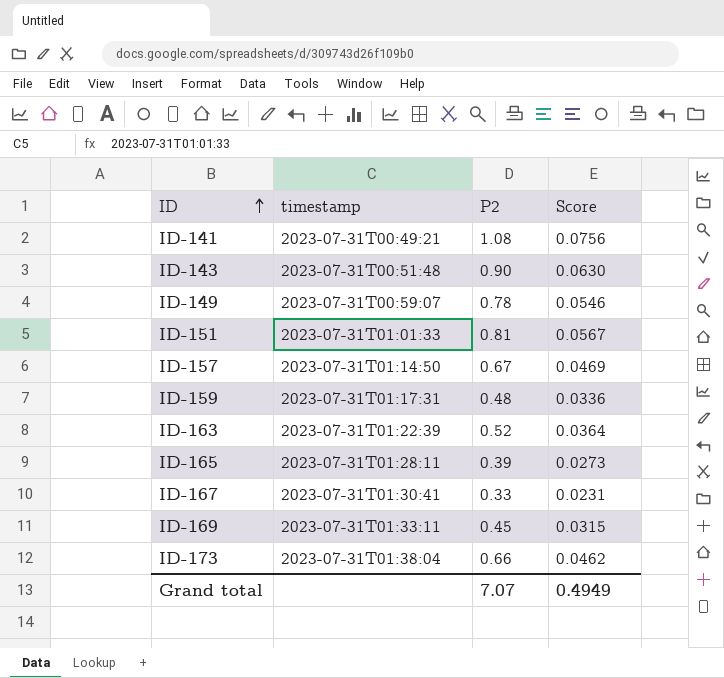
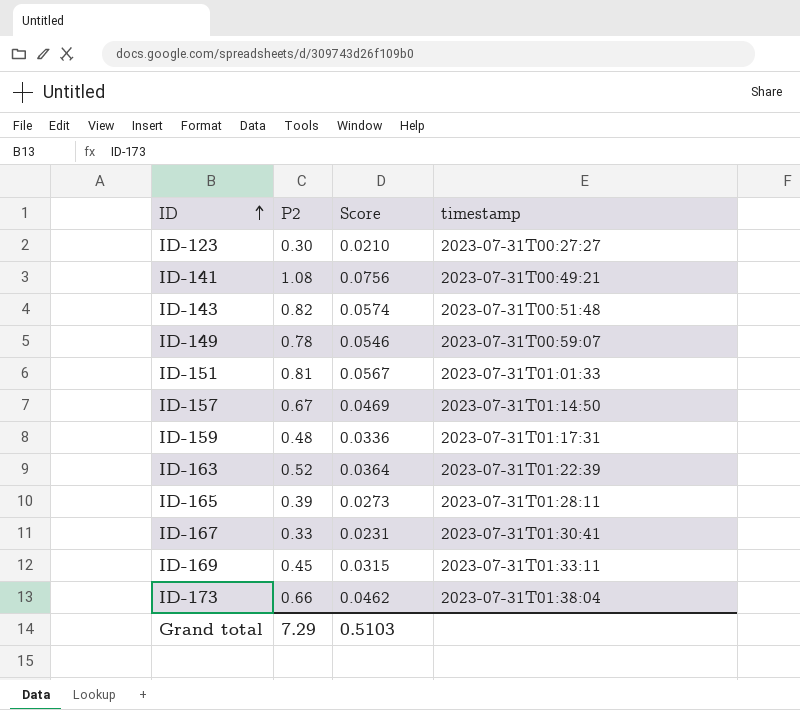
column timestamp | position: 2 -> 4
row ID-123: none -> 0.30 | 0.0210 | 2023-07-31T00:27:27
ID-143 | P2: 0.90 -> 0.82
ID-143 | Score: 0.0630 -> 0.0574
Grand total | P2: 7.07 -> 7.29
Grand total | Score: 0.4949 -> 0.5103

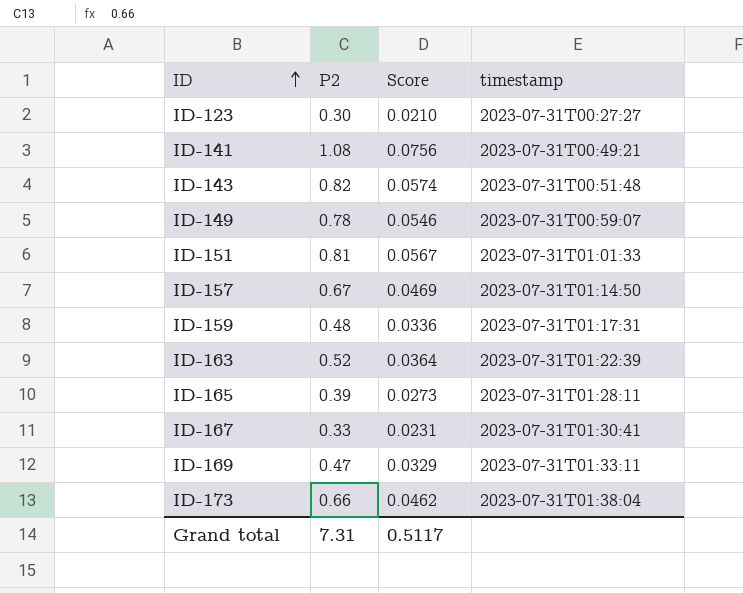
ID-169 | P2: 0.45 -> 0.47
ID-169 | Score: 0.0315 -> 0.0329
Grand total | P2: 7.29 -> 7.31
Grand total | Score: 0.5103 -> 0.5117

